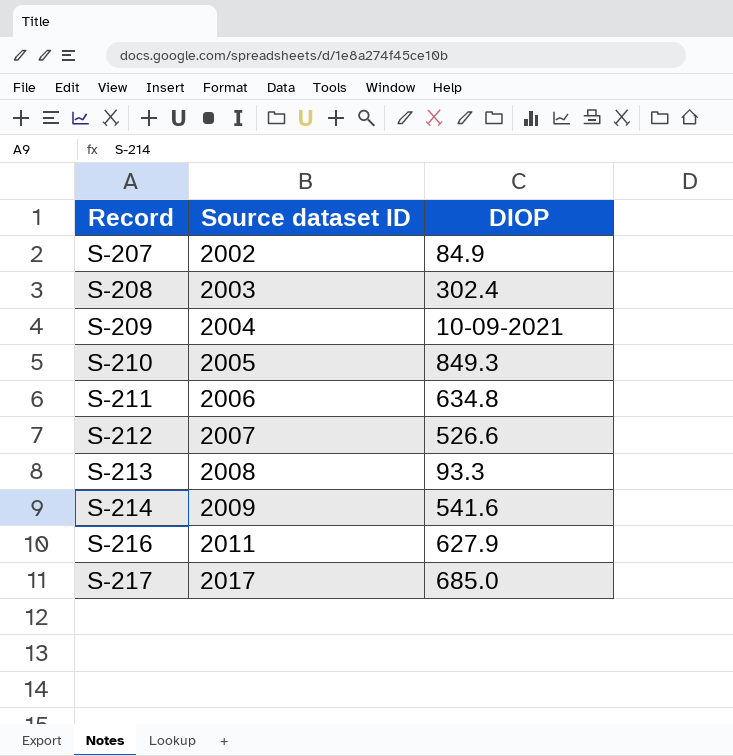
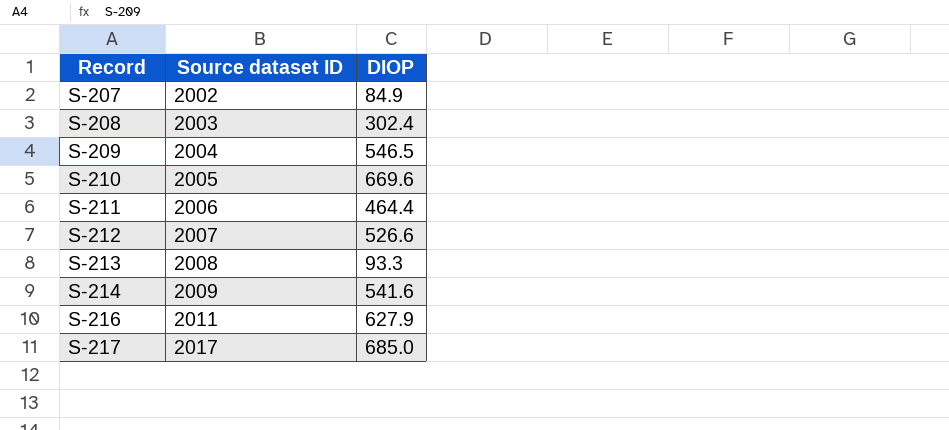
S-209 | DIOP: 10-09-2021 -> 546.5
S-210 | DIOP: 849.3 -> 669.6
S-211 | DIOP: 634.8 -> 464.4

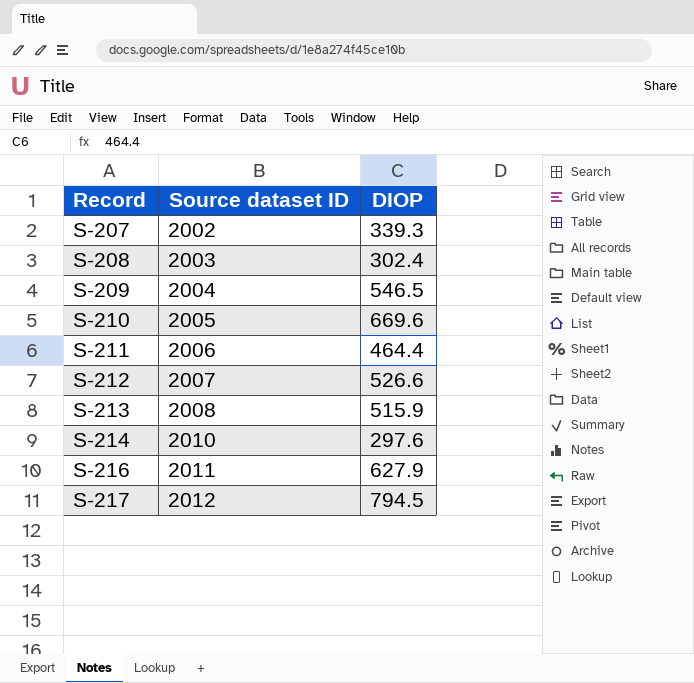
S-207 | DIOP: 84.9 -> 339.3
S-213 | DIOP: 93.3 -> 515.9
S-214 | Source dataset ID: 2009 -> 2010
S-214 | DIOP: 541.6 -> 297.6
S-217 | Source dataset ID: 2017 -> 2012
S-217 | DIOP: 685.0 -> 794.5

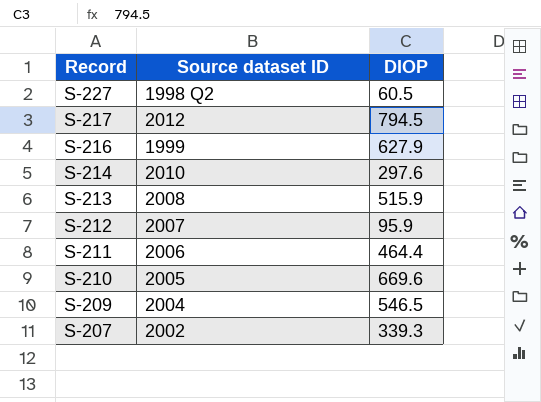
row order: Record ascending -> Record descending
row S-208: 2003 | 302.4 -> none
row S-227: none -> 1998 Q2 | 60.5
S-216 | Source dataset ID: 2011 -> 1999
S-212 | DIOP: 526.6 -> 95.9

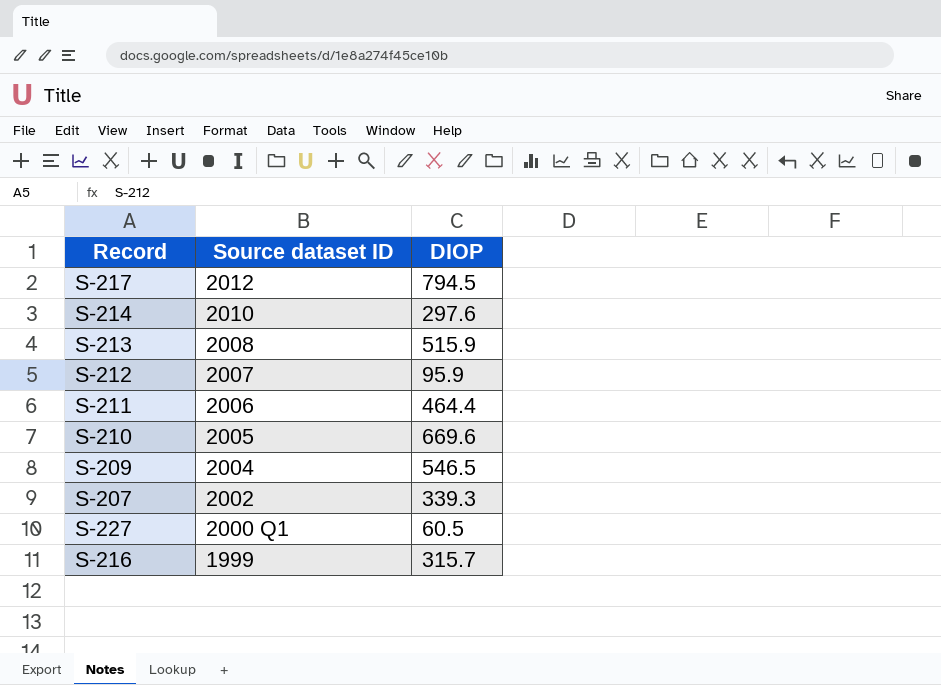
row order: Record descending -> Source dataset ID descending
S-227 | Source dataset ID: 1998 Q2 -> 2000 Q1
S-216 | DIOP: 627.9 -> 315.7

